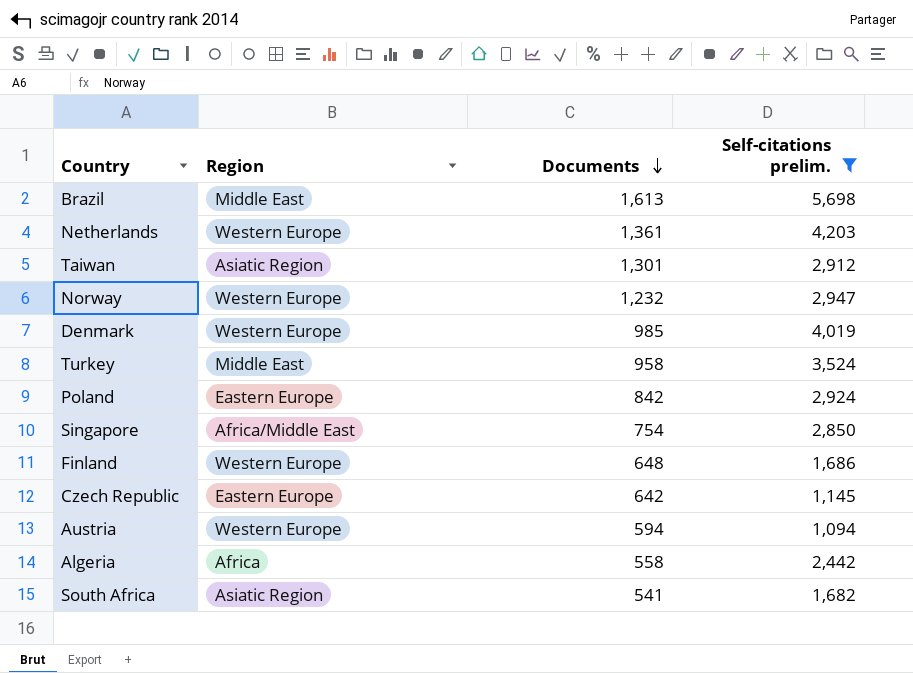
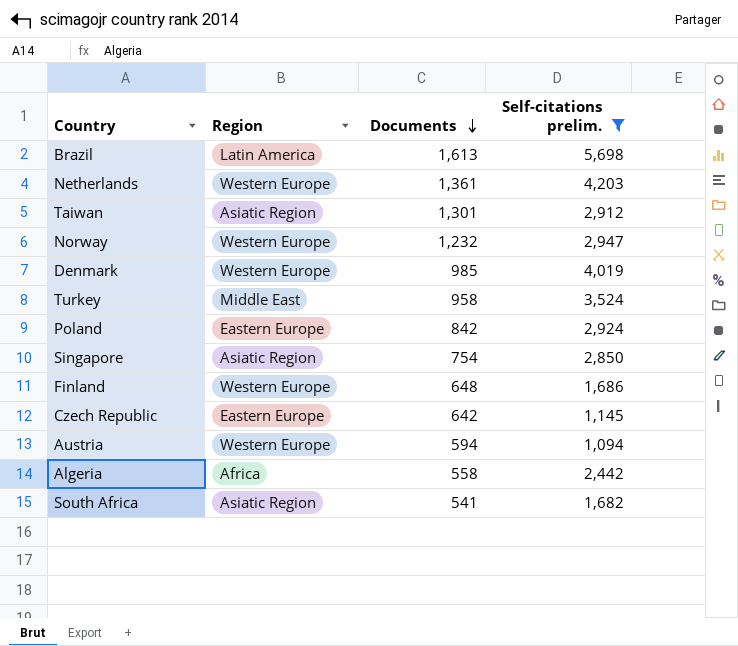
Brazil | Region: Middle East -> Latin America
Singapore | Region: Africa/Middle East -> Asiatic Region

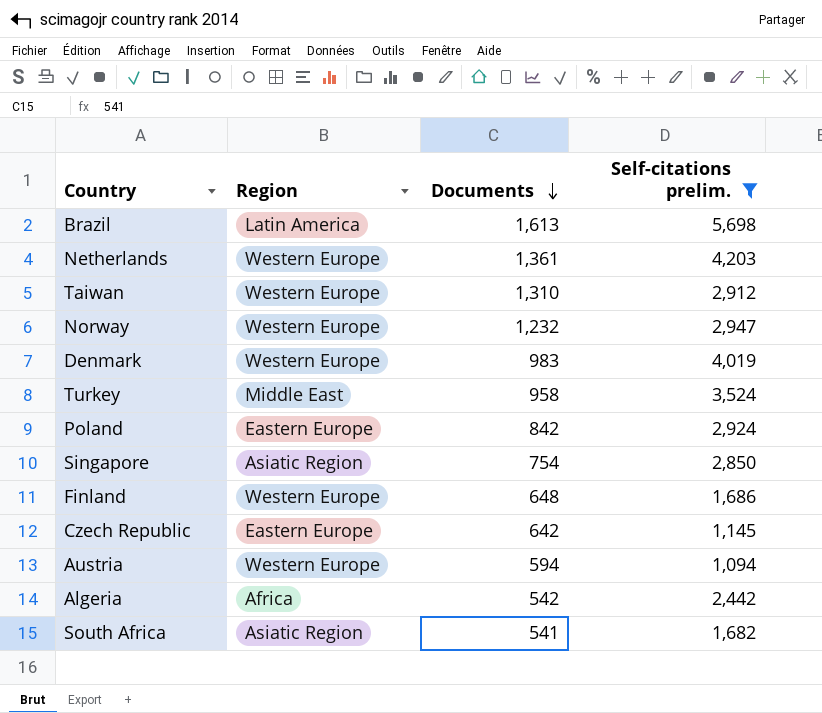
Taiwan | Region: Asiatic Region -> Western Europe
Taiwan | Documents: 1,301 -> 1,310
Denmark | Documents: 985 -> 983
Algeria | Documents: 558 -> 542

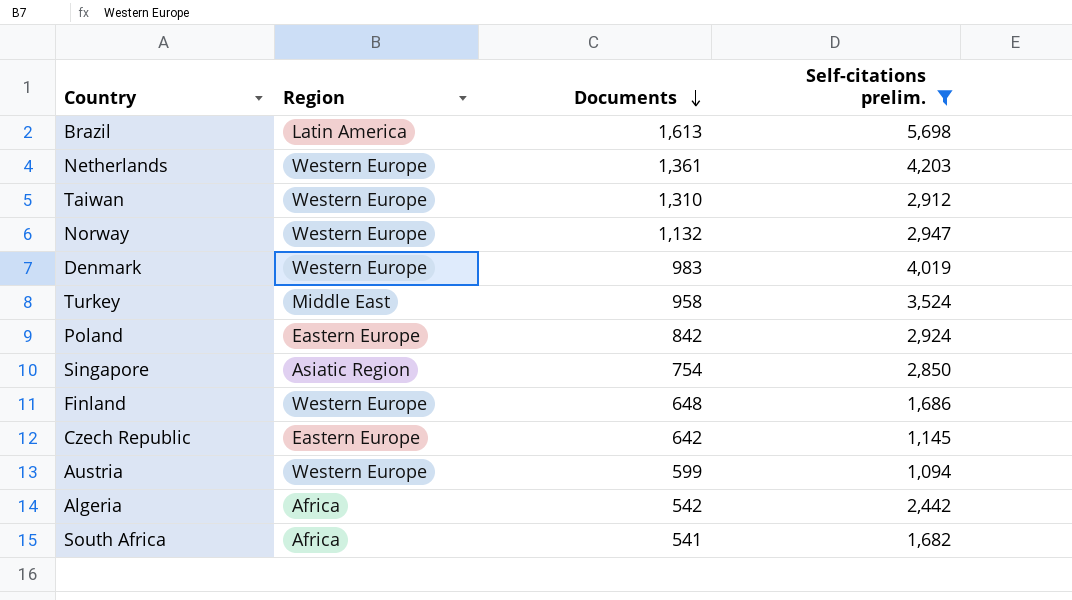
Norway | Documents: 1,232 -> 1,132
Austria | Documents: 594 -> 599
South Africa | Region: Asiatic Region -> Africa

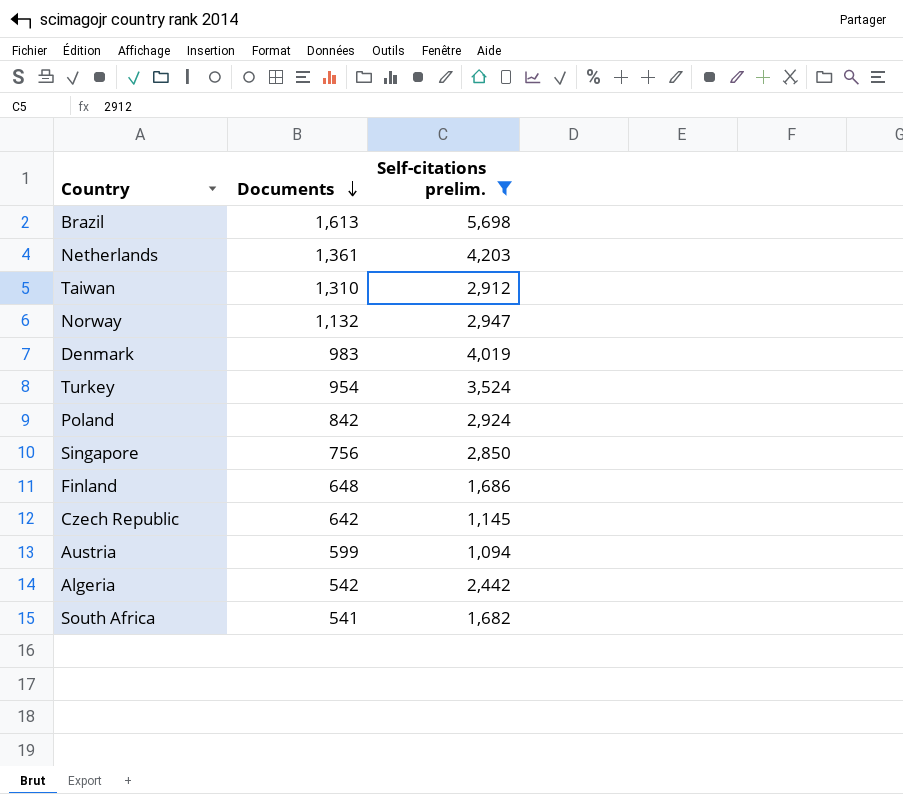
column Region | position: 2 -> none
Turkey | Documents: 958 -> 954
Singapore | Documents: 754 -> 756

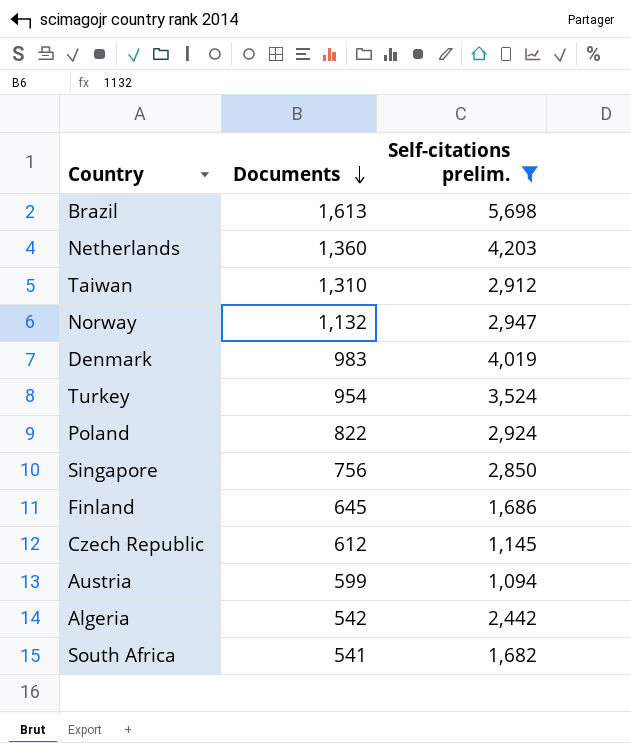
Netherlands | Documents: 1,361 -> 1,360
Poland | Documents: 842 -> 822
Finland | Documents: 648 -> 645
Czech Republic | Documents: 642 -> 612

